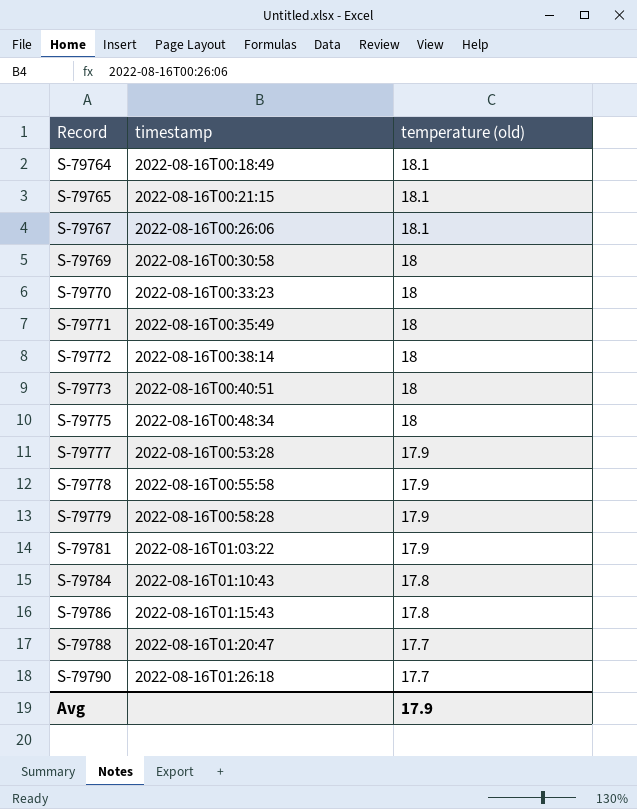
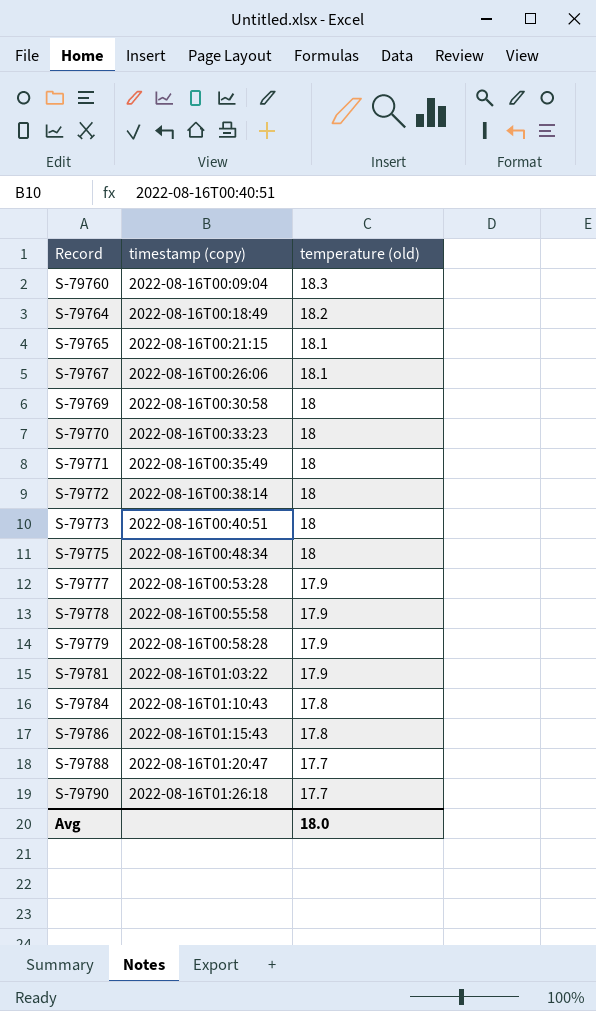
column name: timestamp -> timestamp (copy)
row S-79760: none -> 2022-08-16T00:09:04 | 18.3
S-79764 | temperature (old): 18.1 -> 18.2
Avg | temperature (old): 17.9 -> 18.0

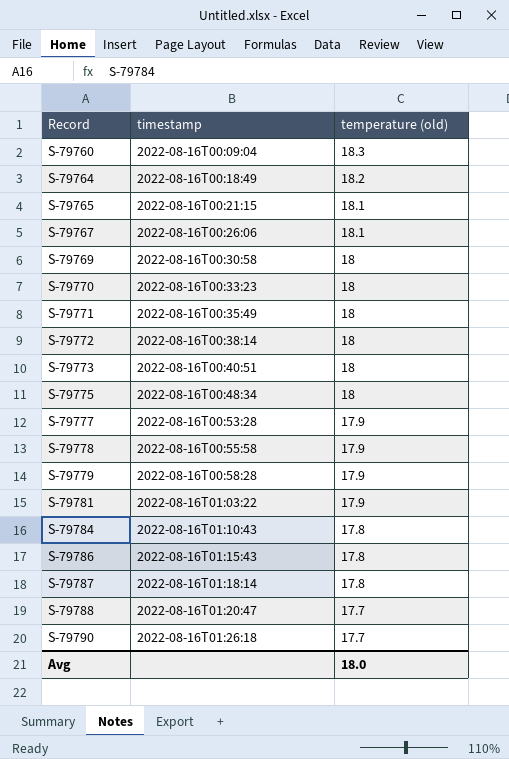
column name: timestamp (copy) -> timestamp
row S-79787: none -> 2022-08-16T01:18:14 | 17.8

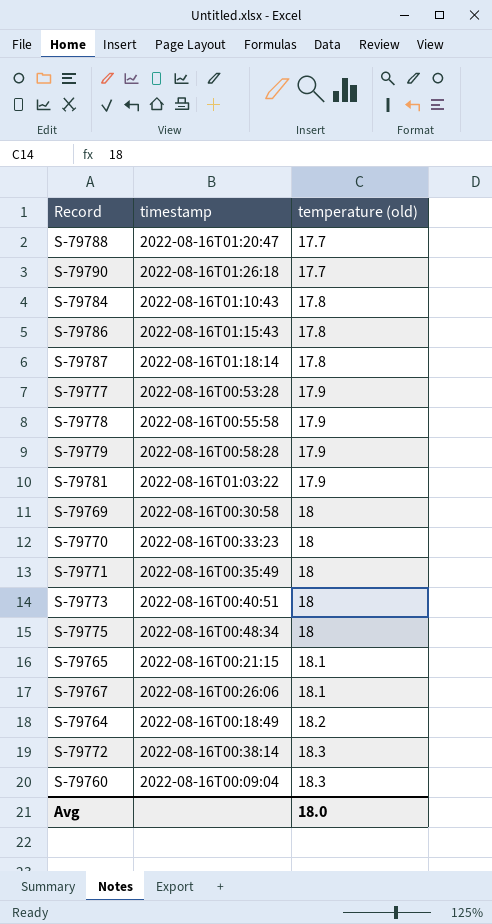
row order: Record ascending -> temperature (old) ascending
S-79772 | temperature (old): 18 -> 18.3

